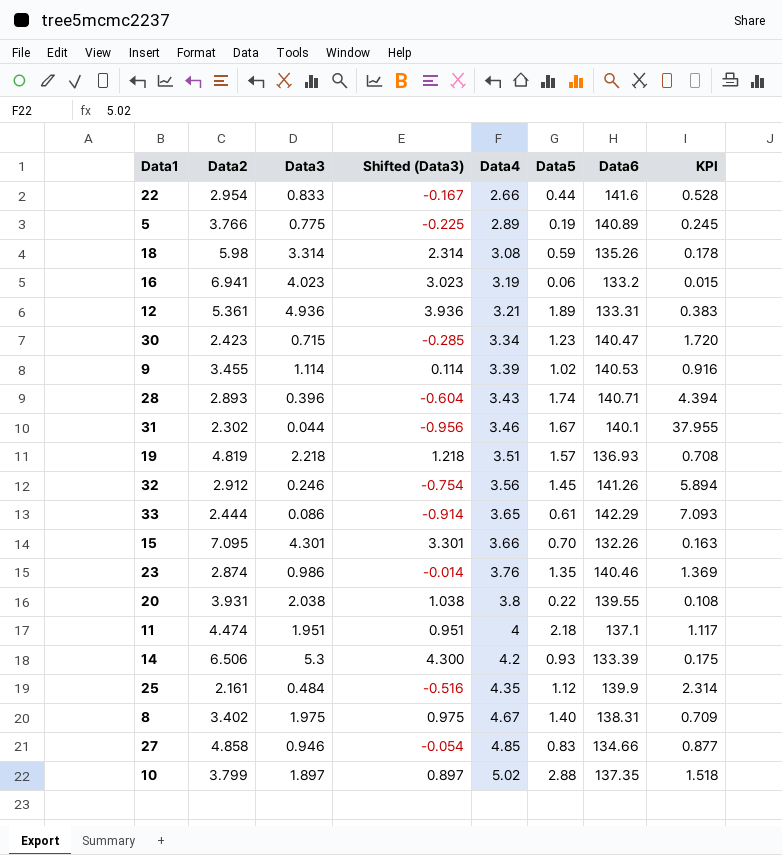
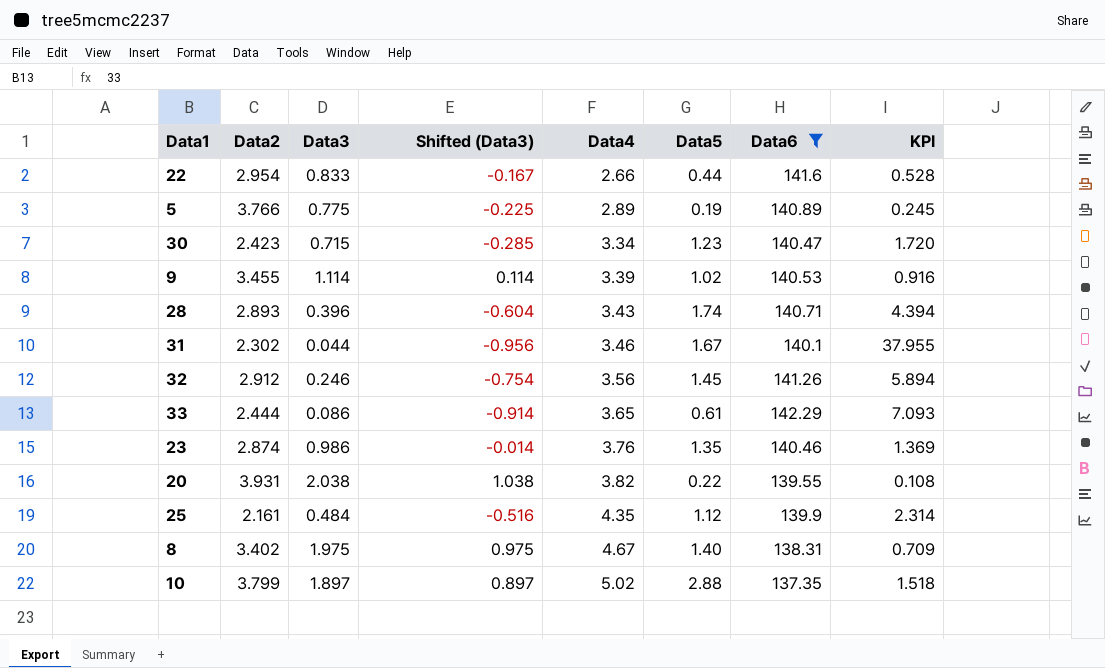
filter: none -> Data6 >= 137.35
20 | Data4: 3.8 -> 3.82

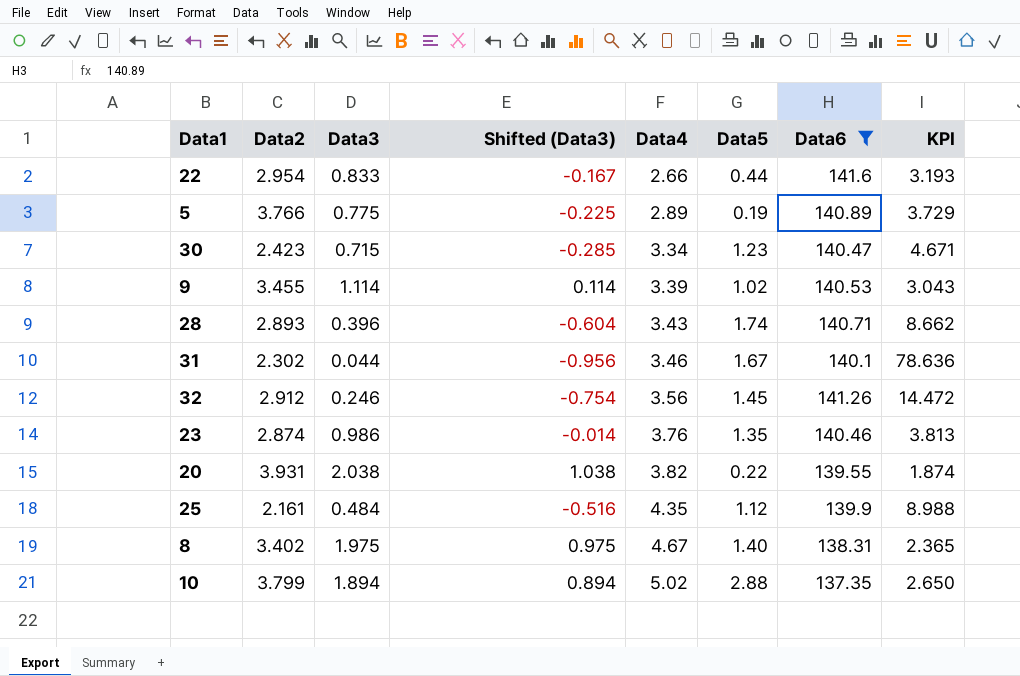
column KPI | formula: [Data5] / [Data3] -> [Data4] / [Data3]
row 33: 2.444 | 0.086 | -0.914 | 3.65 | 0.61 | 142.29 | 7.093 -> none
10 | Data3: 1.897 -> 1.894
10 | Shifted (Data3): 0.897 -> 0.894

